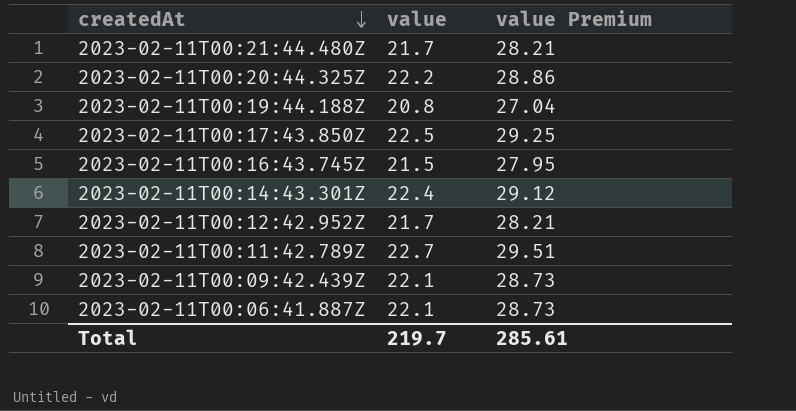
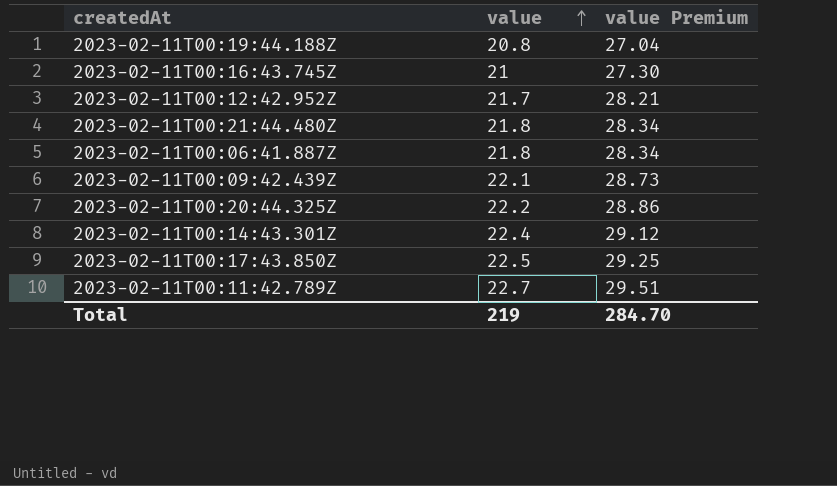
row order: createdAt descending -> value ascending
2023-02-11T00:16:43.745Z | value: 21.5 -> 21
2023-02-11T00:16:43.745Z | value Premium: 27.95 -> 27.30
2023-02-11T00:21:44.480Z | value: 21.7 -> 21.8
2023-02-11T00:21:44.480Z | value Premium: 28.21 -> 28.34
2023-02-11T00:06:41.887Z | value: 22.1 -> 21.8
2023-02-11T00:06:41.887Z | value Premium: 28.73 -> 28.34
Total | value: 219.7 -> 219
Total | value Premium: 285.61 -> 284.70

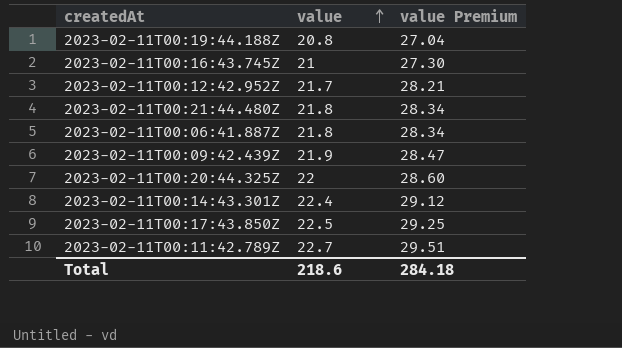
2023-02-11T00:09:42.439Z | value: 22.1 -> 21.9
2023-02-11T00:09:42.439Z | value Premium: 28.73 -> 28.47
2023-02-11T00:20:44.325Z | value: 22.2 -> 22
2023-02-11T00:20:44.325Z | value Premium: 28.86 -> 28.60
Total | value: 219 -> 218.6
Total | value Premium: 284.70 -> 284.18

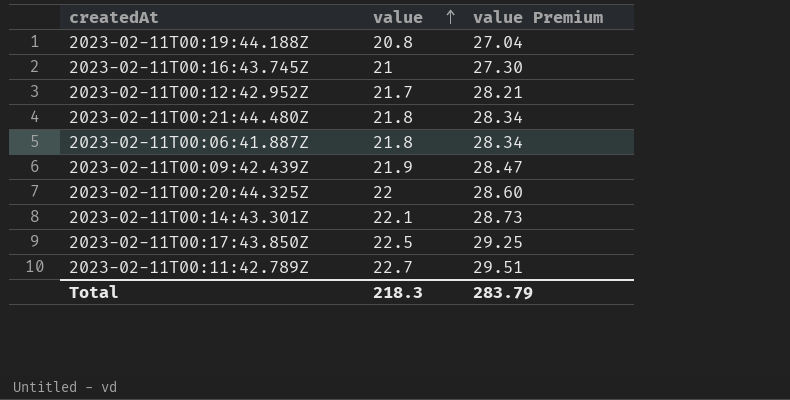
2023-02-11T00:14:43.301Z | value: 22.4 -> 22.1
2023-02-11T00:14:43.301Z | value Premium: 29.12 -> 28.73
Total | value: 218.6 -> 218.3
Total | value Premium: 284.18 -> 283.79

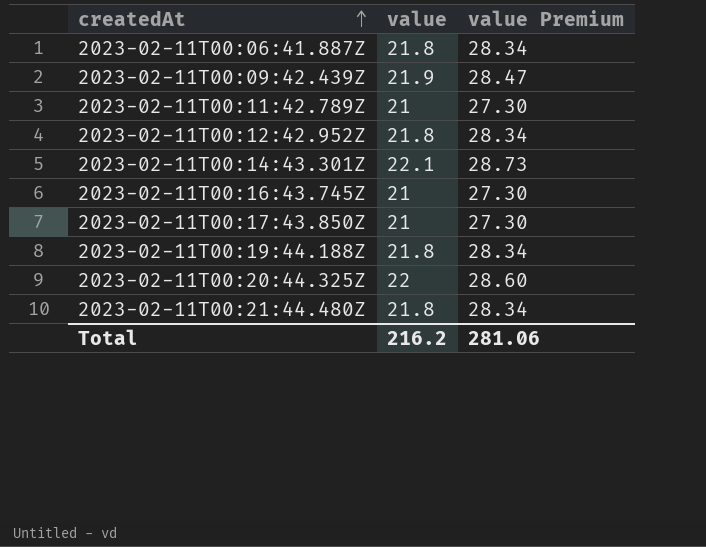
row order: value ascending -> createdAt ascending
2023-02-11T00:11:42.789Z | value: 22.7 -> 21
2023-02-11T00:11:42.789Z | value Premium: 29.51 -> 27.30
2023-02-11T00:12:42.952Z | value: 21.7 -> 21.8
2023-02-11T00:12:42.952Z | value Premium: 28.21 -> 28.34
2023-02-11T00:17:43.850Z | value: 22.5 -> 21
2023-02-11T00:17:43.850Z | value Premium: 29.25 -> 27.30
2023-02-11T00:19:44.188Z | value: 20.8 -> 21.8
2023-02-11T00:19:44.188Z | value Premium: 27.04 -> 28.34
Total | value: 218.3 -> 216.2
Total | value Premium: 283.79 -> 281.06

